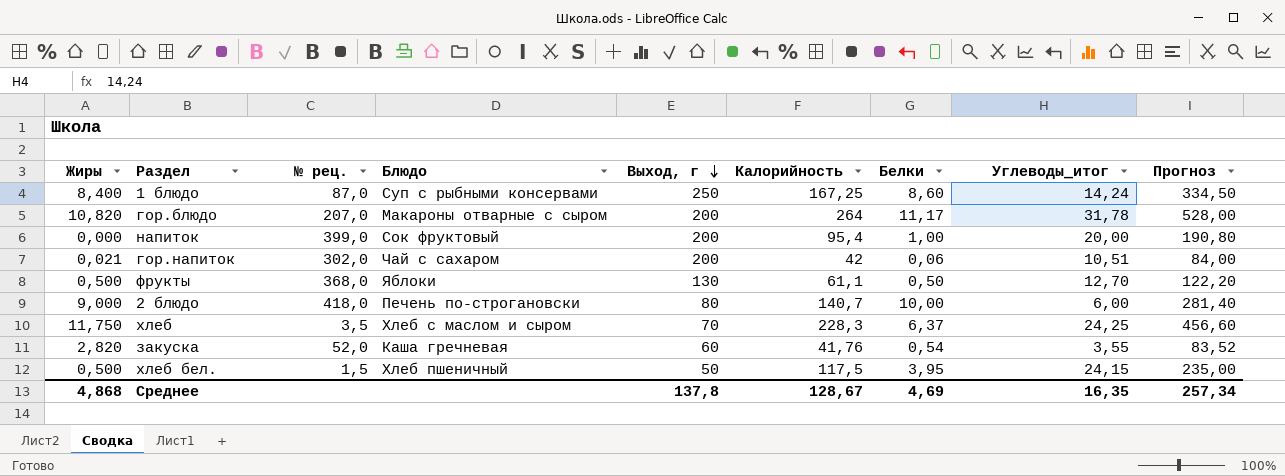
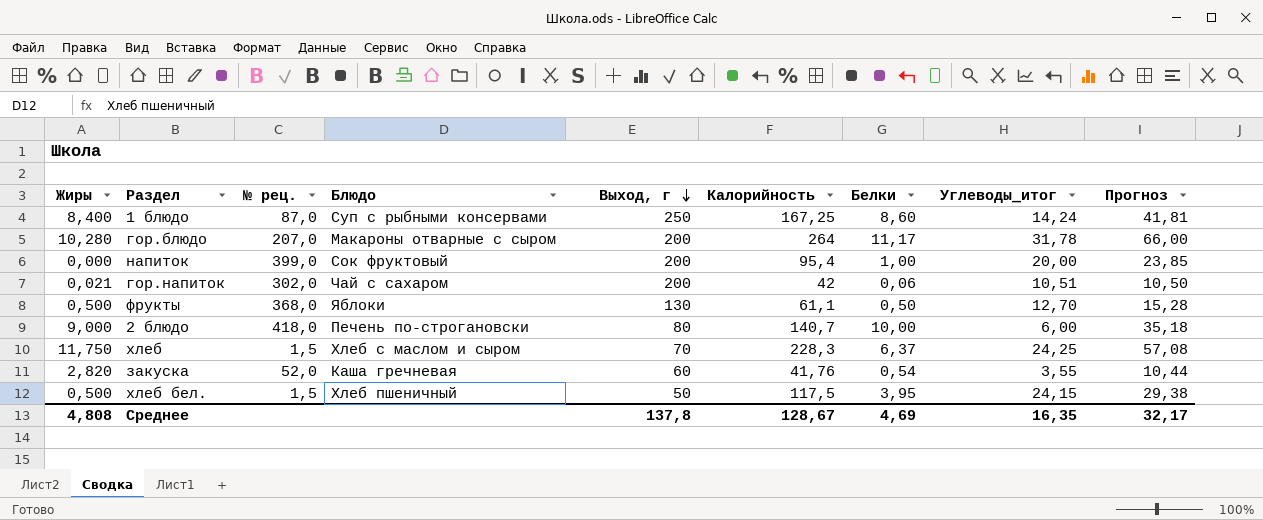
column Прогноз | formula: [Калорийность] * 2 -> [Калорийность] * 0,25
гор.блюдо | Жиры: 10,820 -> 10,280
хлеб | № рец.: 3,5 -> 1,5
Среднее | Жиры: 4,868 -> 4,808
Среднее | Прогноз: 257,34 -> 32,17

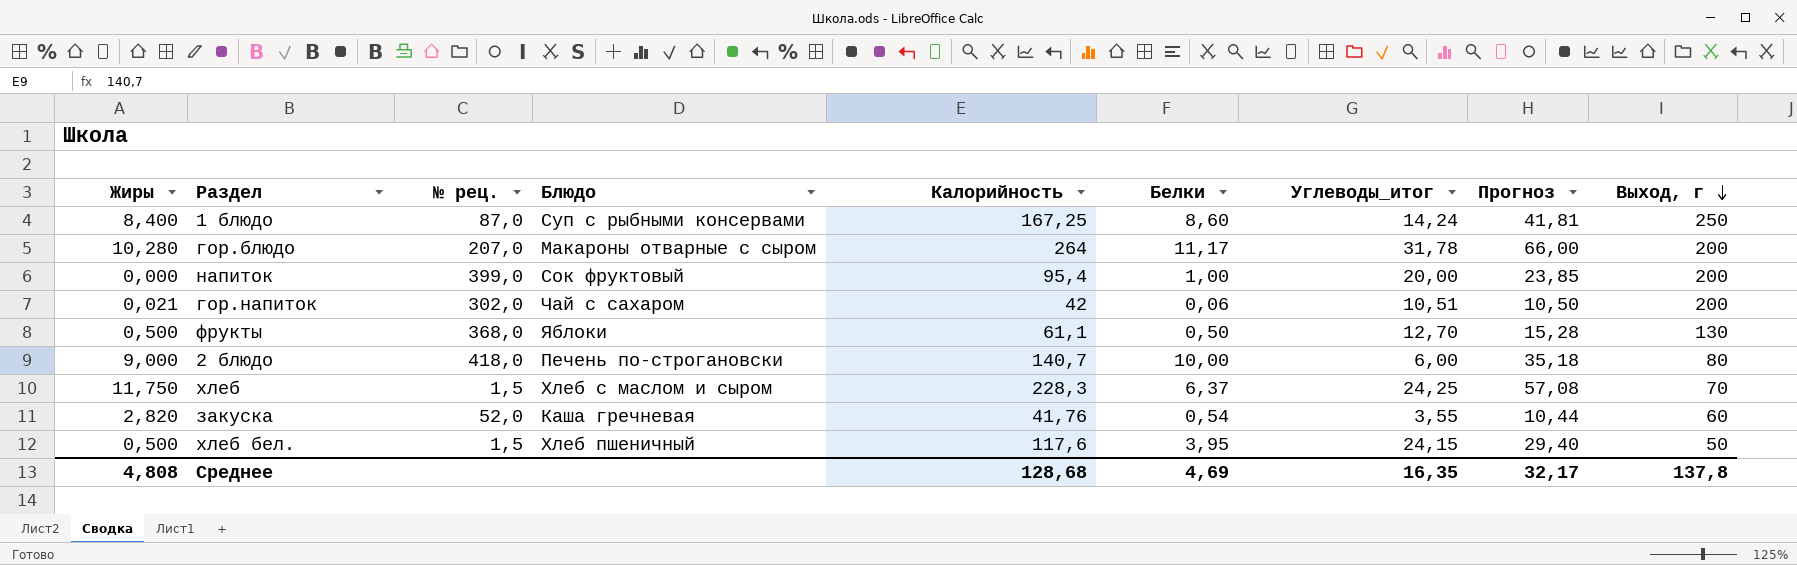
column Выход, г | position: 5 -> 9
хлеб бел. | Калорийность: 117,5 -> 117,6
хлеб бел. | Прогноз: 29,38 -> 29,40
Среднее | Калорийность: 128,67 -> 128,68

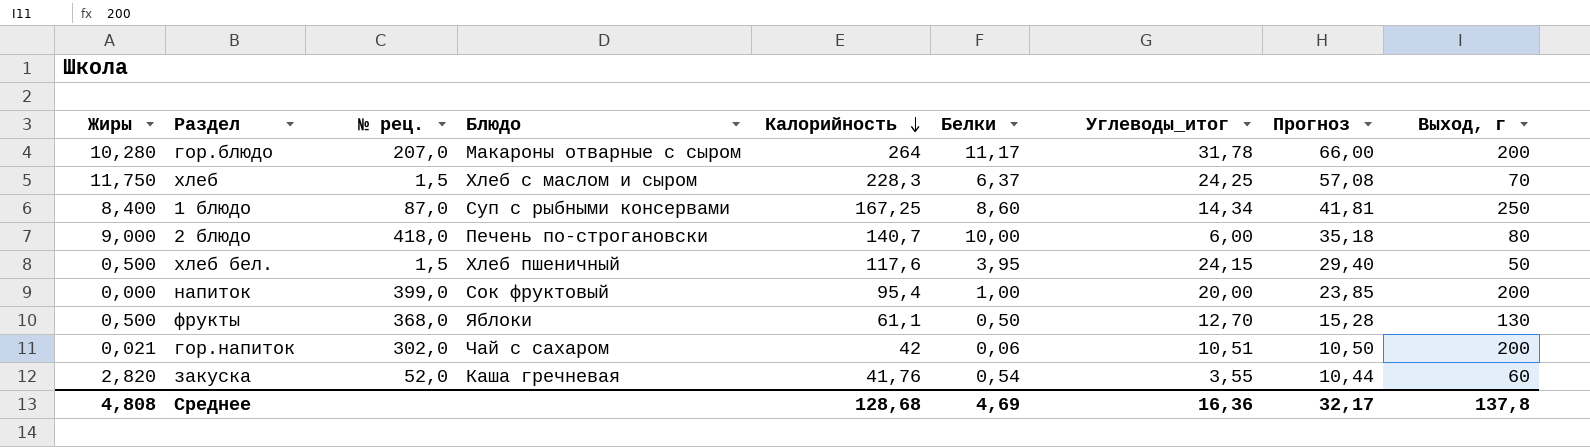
row order: Выход, г descending -> Калорийность descending
1 блюдо | Углеводы_итог: 14,24 -> 14,34
Среднее | Углеводы_итог: 16,35 -> 16,36

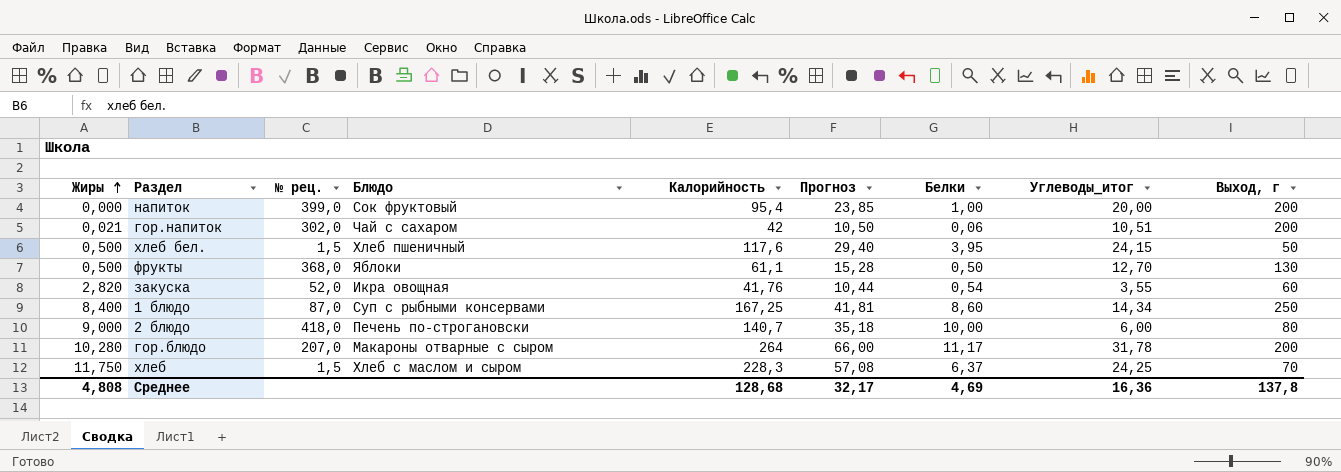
row order: Калорийность descending -> Жиры ascending
column Прогноз | position: 8 -> 6
закуска | Блюдо: Каша гречневая -> Икра овощная

